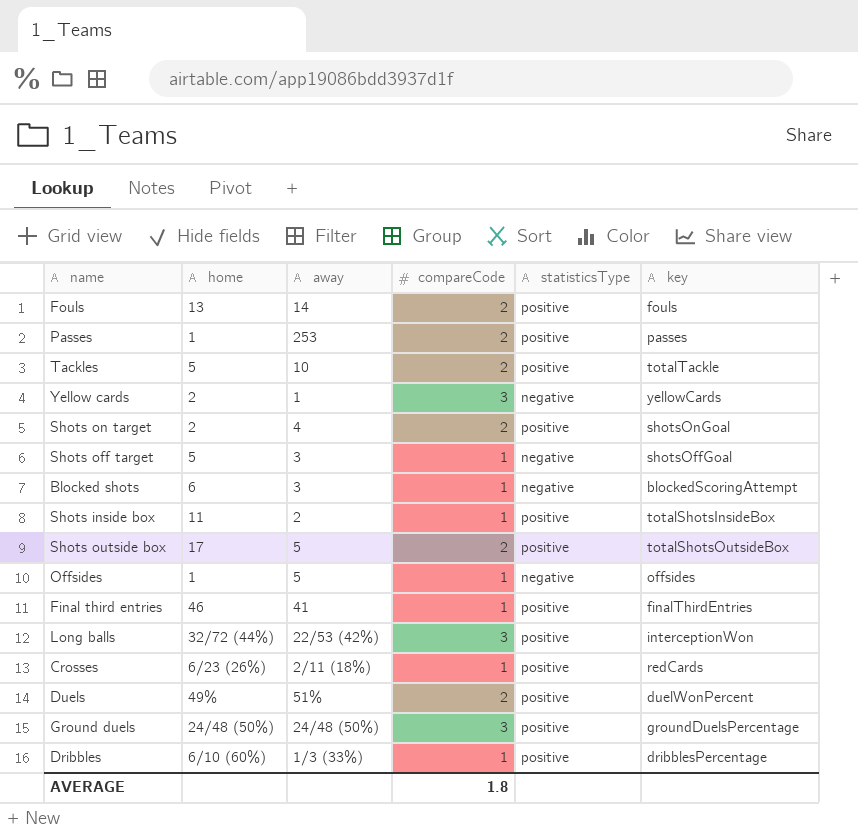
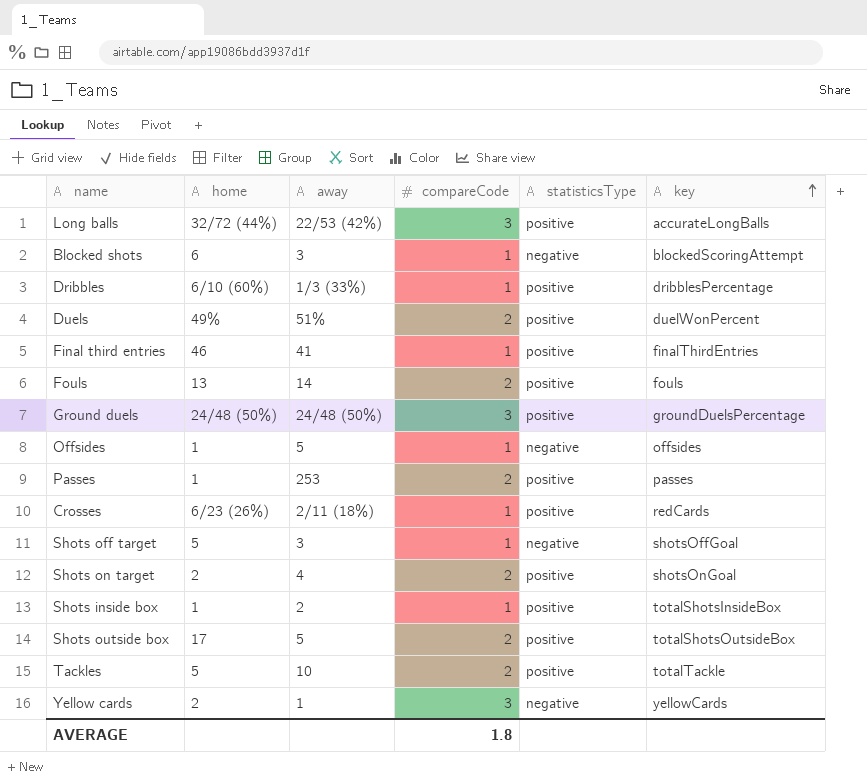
row order: none -> key ascending
Long balls | key: interceptionWon -> accurateLongBalls
Shots inside box | home: 11 -> 1

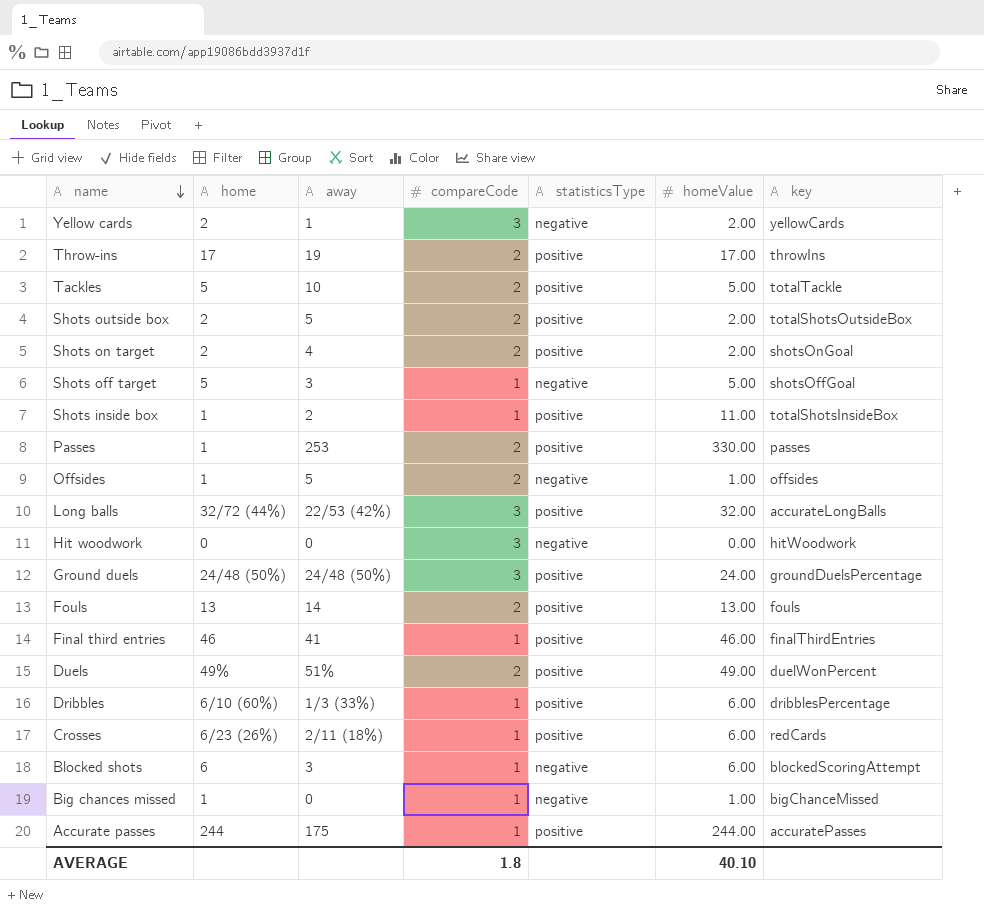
row order: key ascending -> name descending
column homeValue | position: none -> 6
row Throw-ins: none -> 17 | 19 | 2 | positive | 17.00 | throwIns
Shots outside box | home: 17 -> 2
Offsides | compareCode: 1 -> 2
row Hit woodwork: none -> 0 | 0 | 3 | negative | 0.00 | hitWoodwork
row Big chances missed: none -> 1 | 0 | 1 | negative | 1.00 | bigChanceMissed
row Accurate passes: none -> 244 | 175 | 1 | positive | 244.00 | accuratePasses

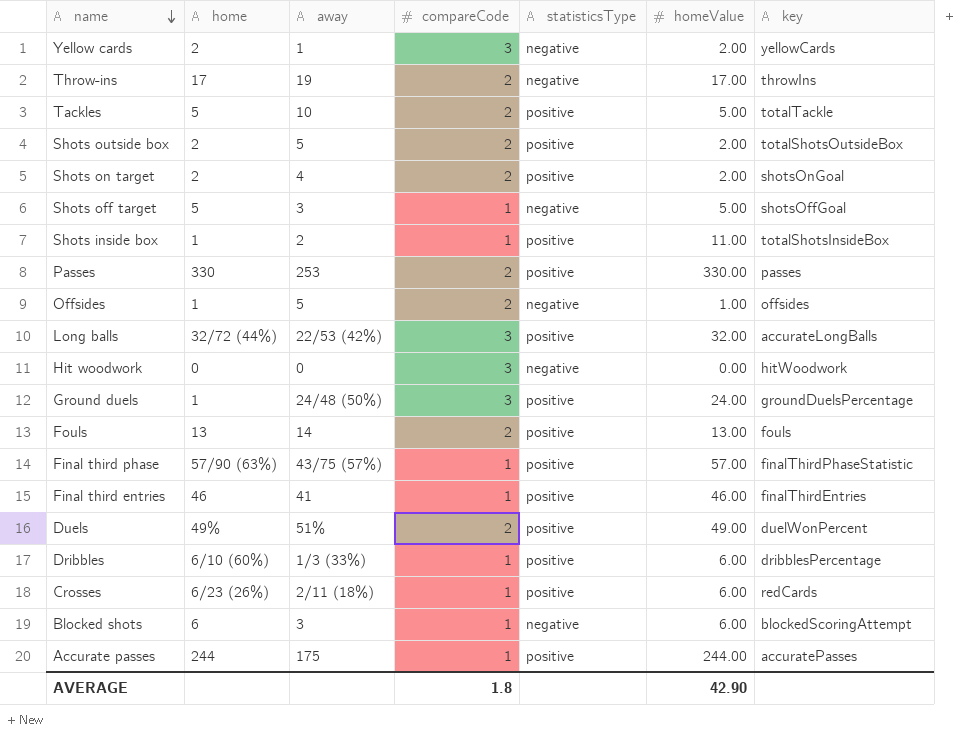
row Big chances missed: 1 | 0 | 1 | negative | 1.00 | bigChanceMissed -> none
Throw-ins | statisticsType: positive -> negative
Passes | home: 1 -> 330
Ground duels | home: 24/48 (50%) -> 1
row Final third phase: none -> 57/90 (63%) | 43/75 (57%) | 1 | positive | 57.00 | finalThirdPhaseStatistic
AVERAGE | homeValue: 40.10 -> 42.90

